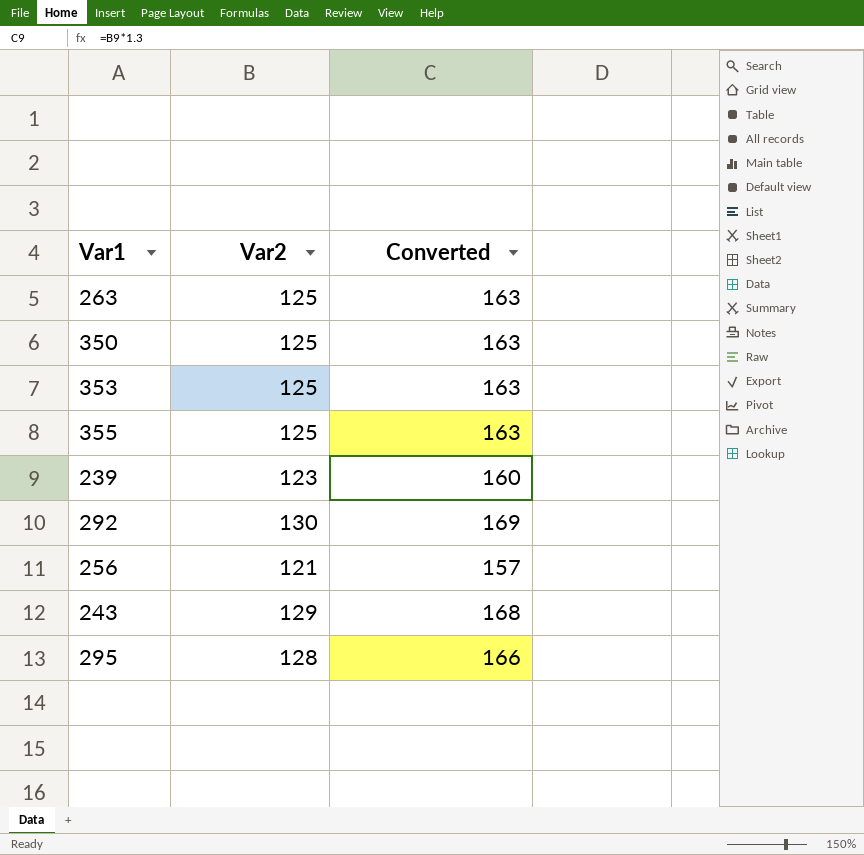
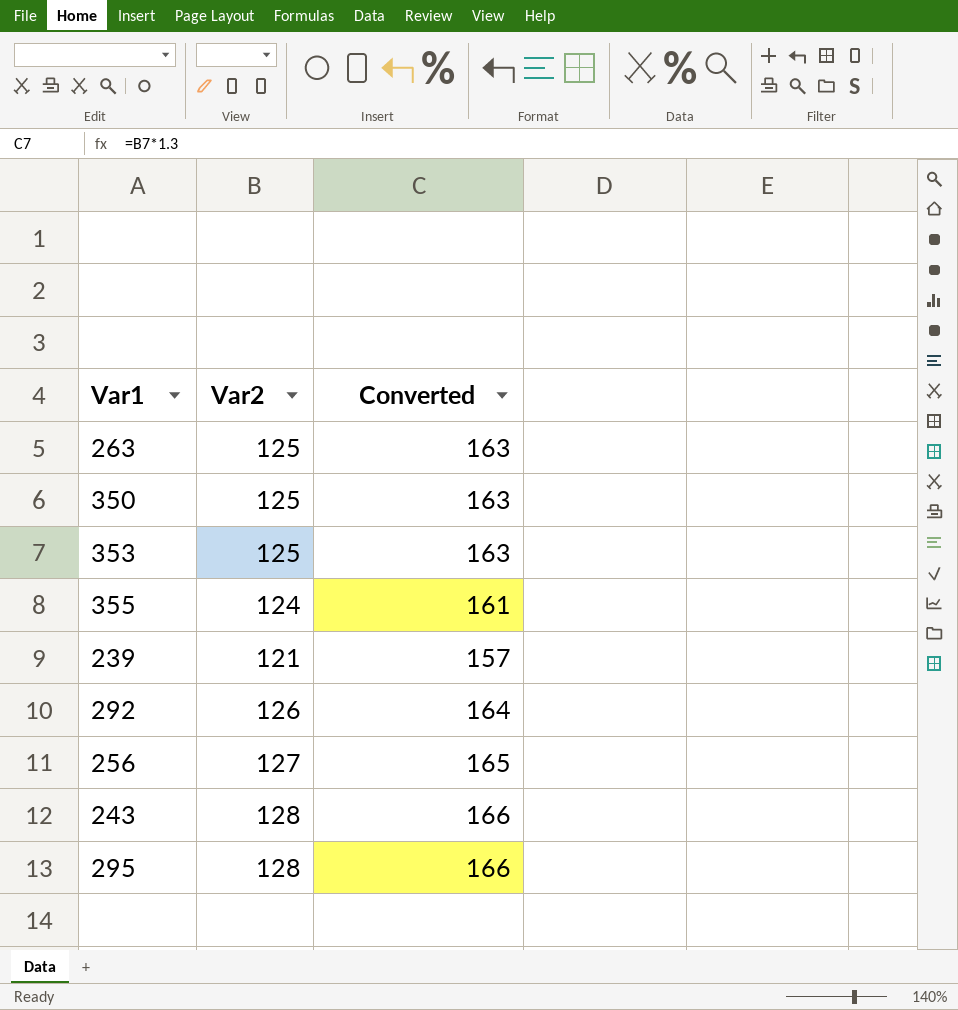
355 | Var2: 125 -> 124
355 | Converted: 163 -> 161
239 | Var2: 123 -> 121
239 | Converted: 160 -> 157
292 | Var2: 130 -> 126
292 | Converted: 169 -> 164
256 | Var2: 121 -> 127
256 | Converted: 157 -> 165
243 | Var2: 129 -> 128
243 | Converted: 168 -> 166

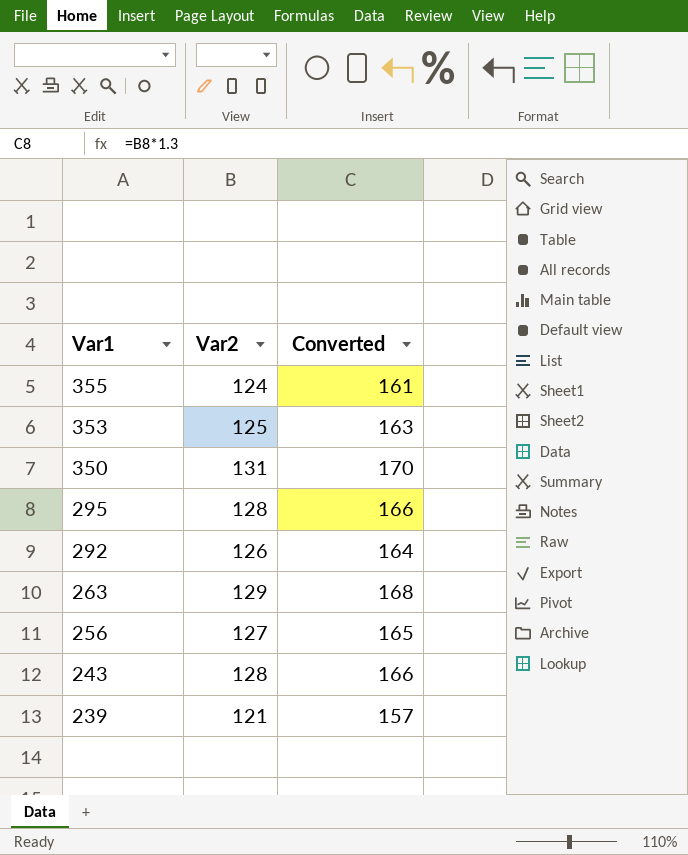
row order: none -> Var1 descending
350 | Var2: 125 -> 131
350 | Converted: 163 -> 170
263 | Var2: 125 -> 129
263 | Converted: 163 -> 168

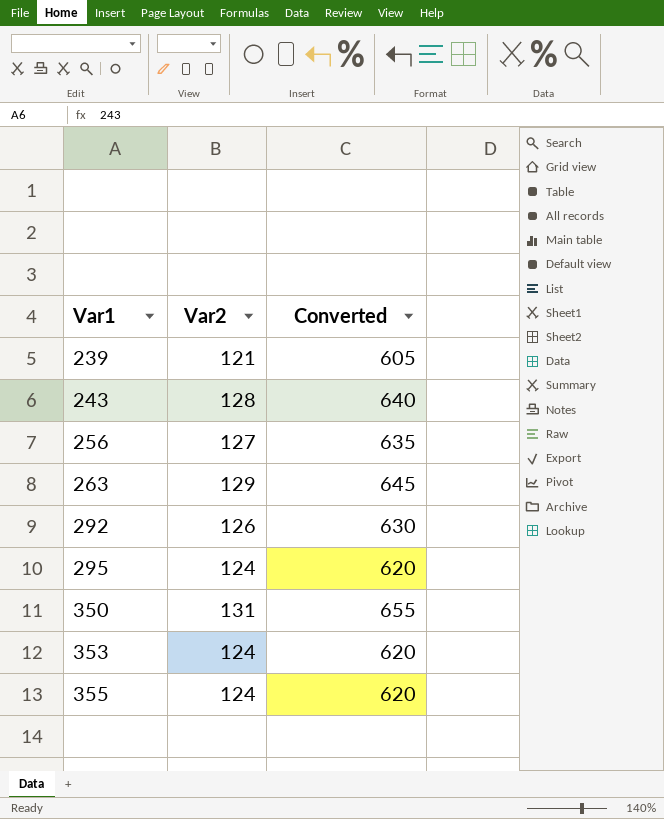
row order: Var1 descending -> Var1 ascending
column Converted | formula: [Var2] * 1.3 -> [Var2] * 5
295 | Var2: 128 -> 124
353 | Var2: 125 -> 124

